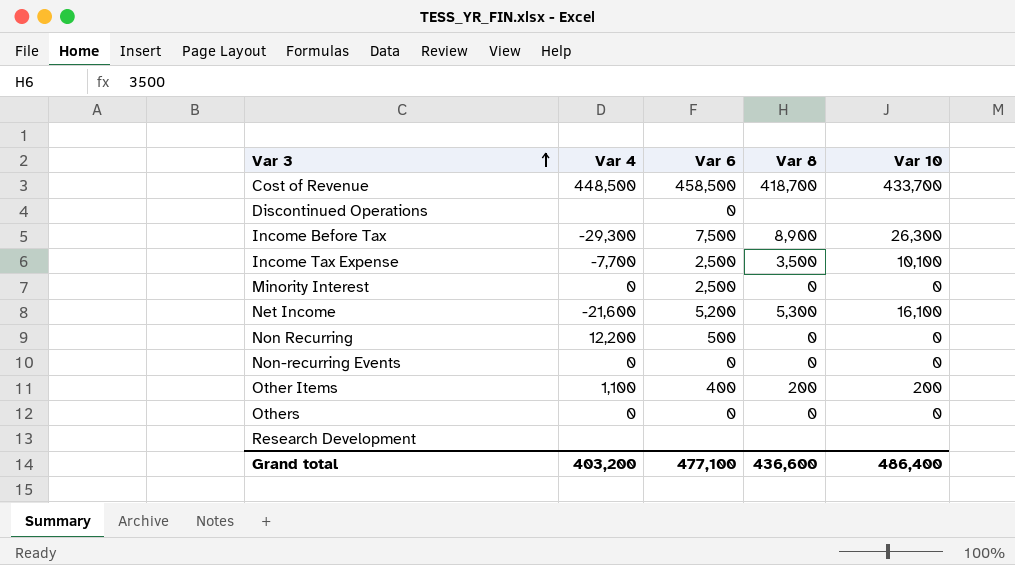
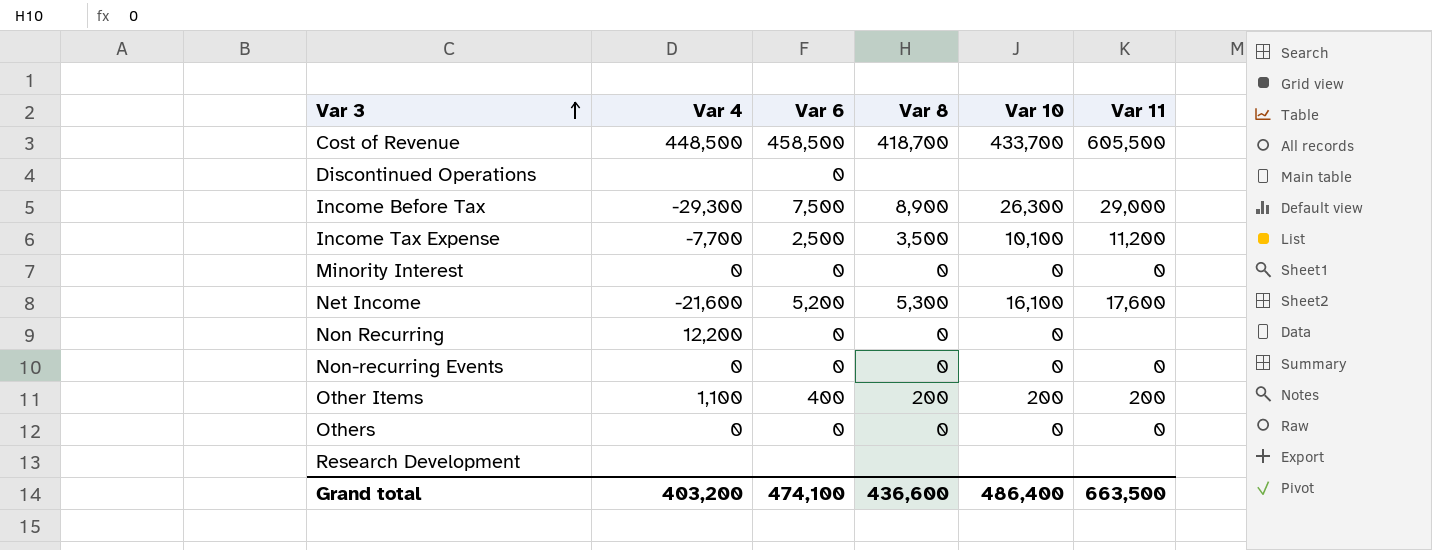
column Var 11 | position: none -> 6
Minority Interest | Var 6: 2,500 -> 0
Non Recurring | Var 6: 500 -> 0
Grand total | Var 6: 477,100 -> 474,100

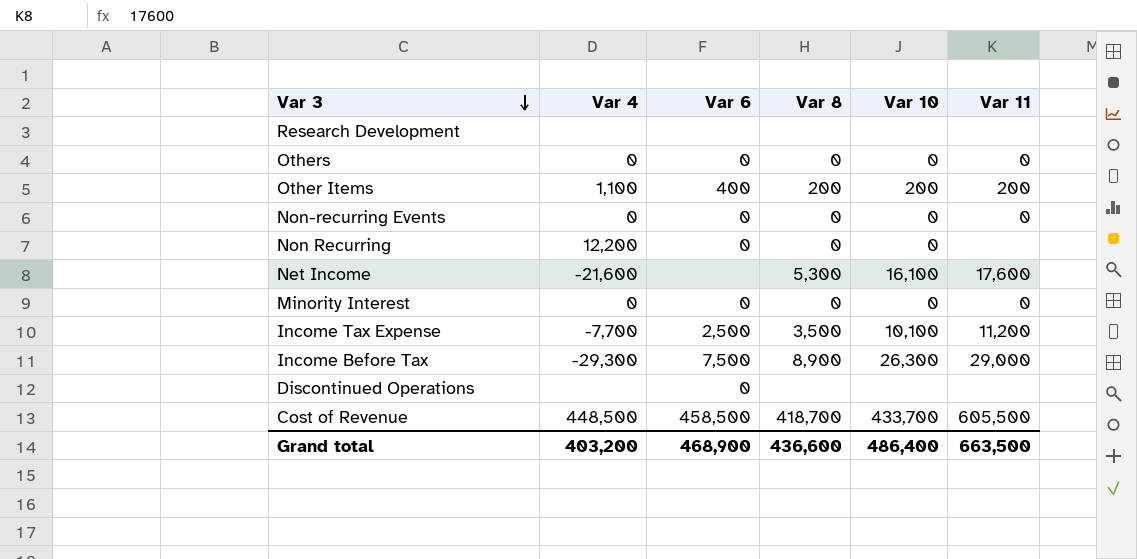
row order: Var 3 ascending -> Var 3 descending
Net Income | Var 6: 5,200 -> none
Grand total | Var 6: 474,100 -> 468,900

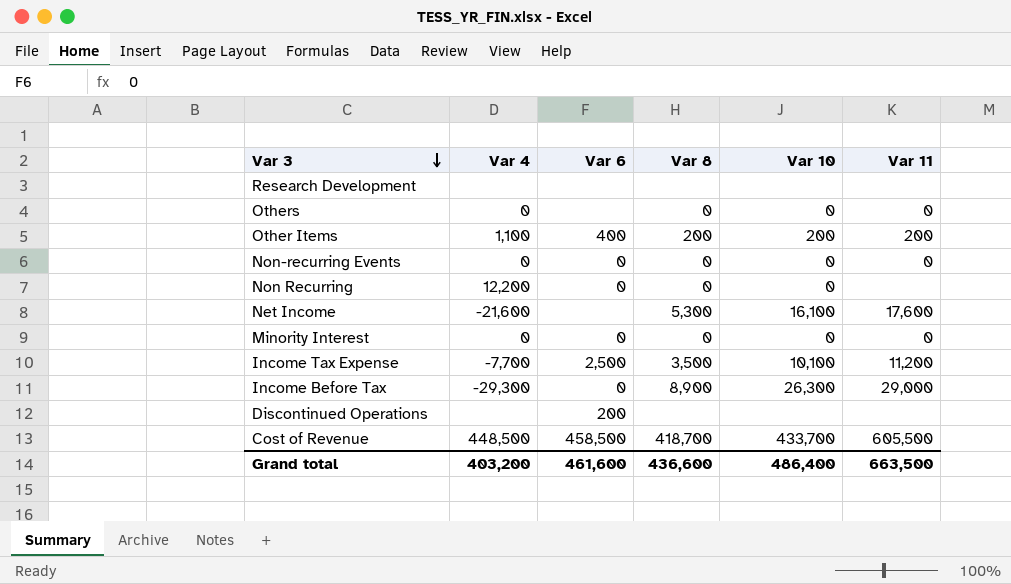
Others | Var 6: 0 -> none
Income Before Tax | Var 6: 7,500 -> 0
Discontinued Operations | Var 6: 0 -> 200
Grand total | Var 6: 468,900 -> 461,600

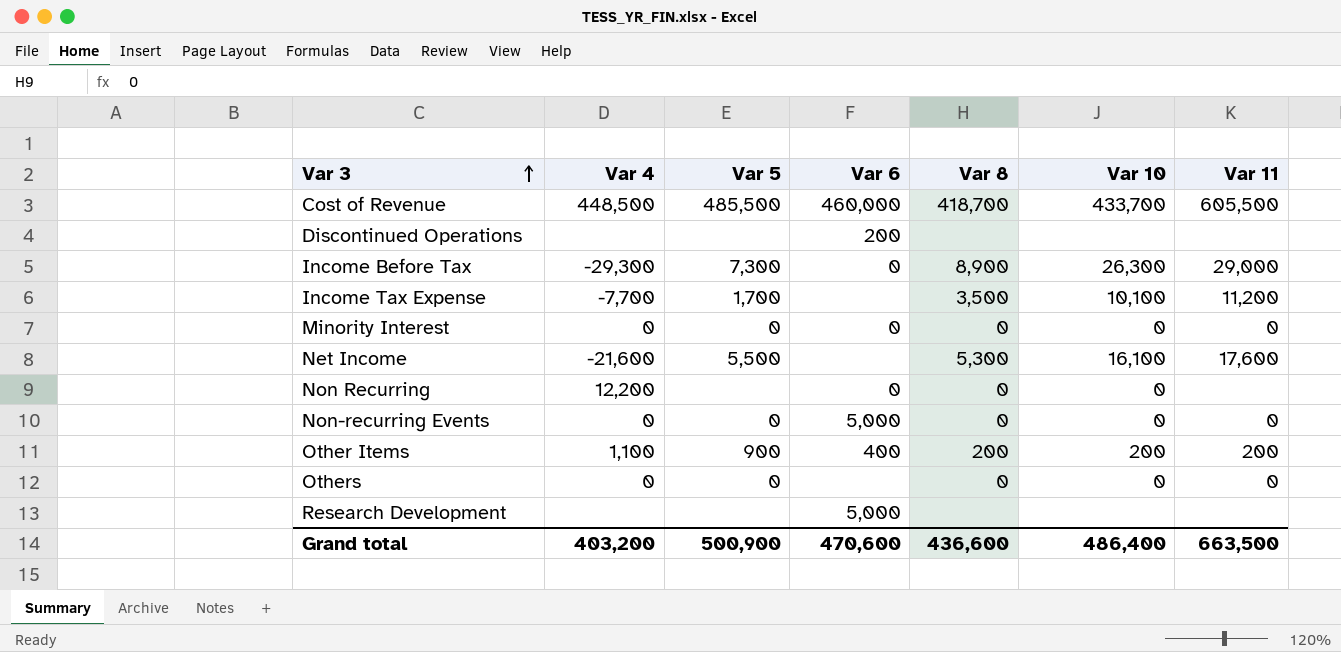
row order: Var 3 descending -> Var 3 ascending
column Var 5 | position: none -> 3
Cost of Revenue | Var 6: 458,500 -> 460,000
Income Tax Expense | Var 6: 2,500 -> none
Non-recurring Events | Var 6: 0 -> 5,000
Research Development | Var 6: none -> 5,000
Grand total | Var 6: 461,600 -> 470,600

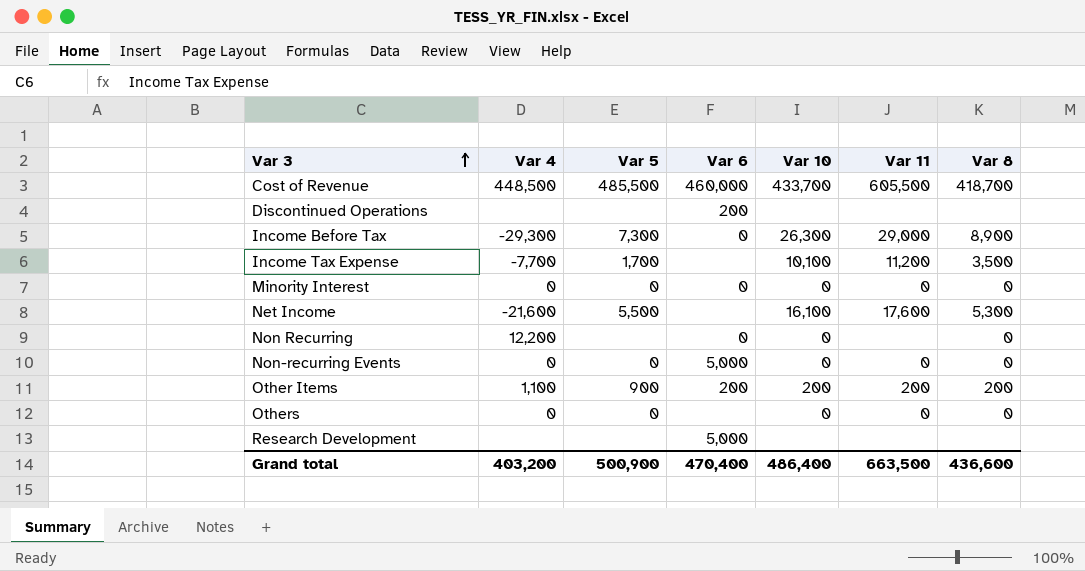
column Var 8 | position: 5 -> 7
Other Items | Var 6: 400 -> 200
Grand total | Var 6: 470,600 -> 470,400

